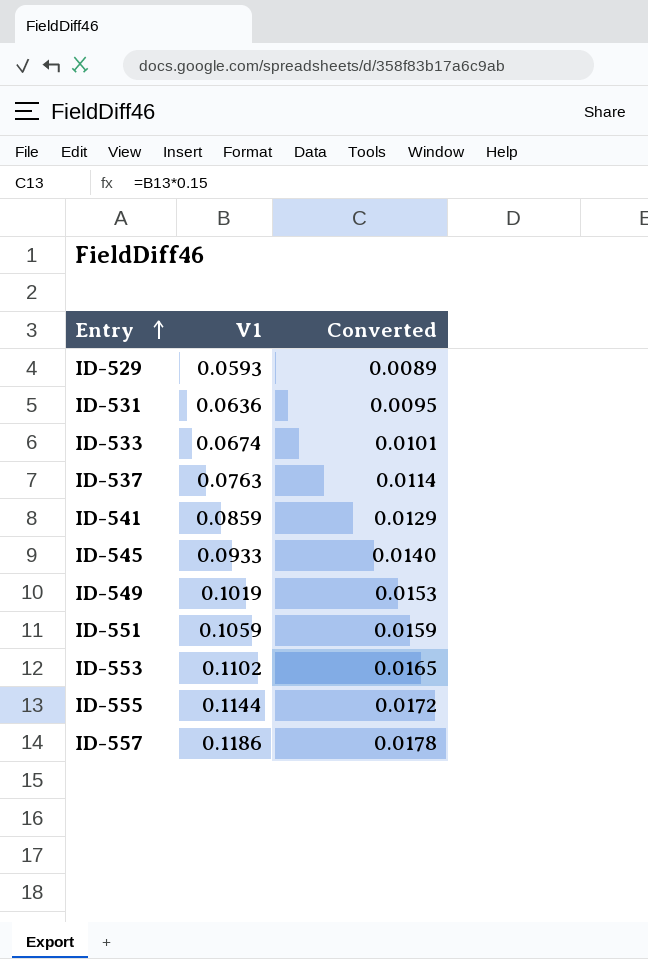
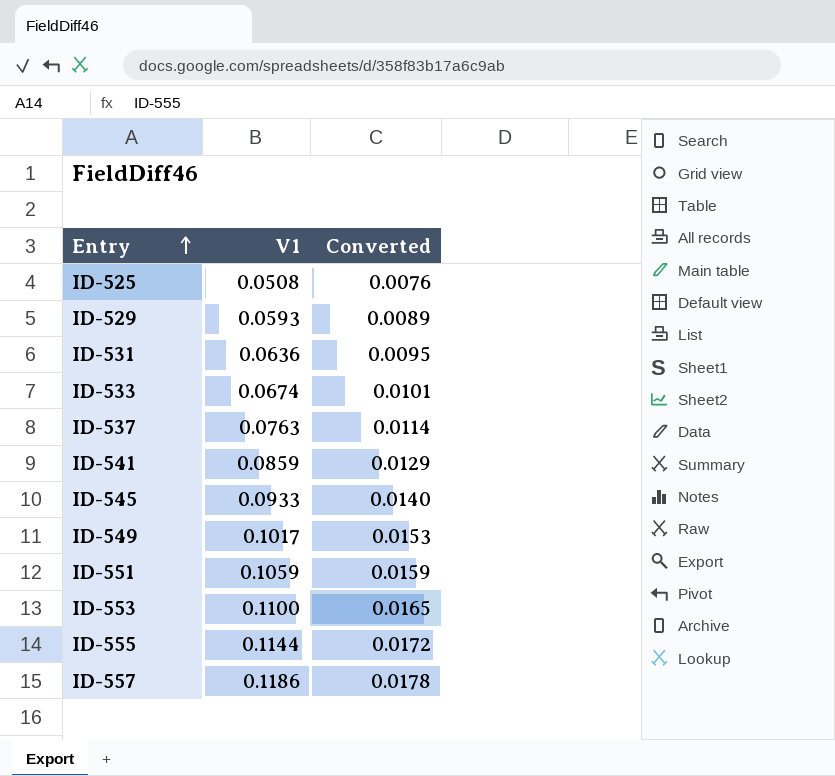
row ID-525: none -> 0.0508 | 0.0076
ID-549 | V1: 0.1019 -> 0.1017
ID-553 | V1: 0.1102 -> 0.1100

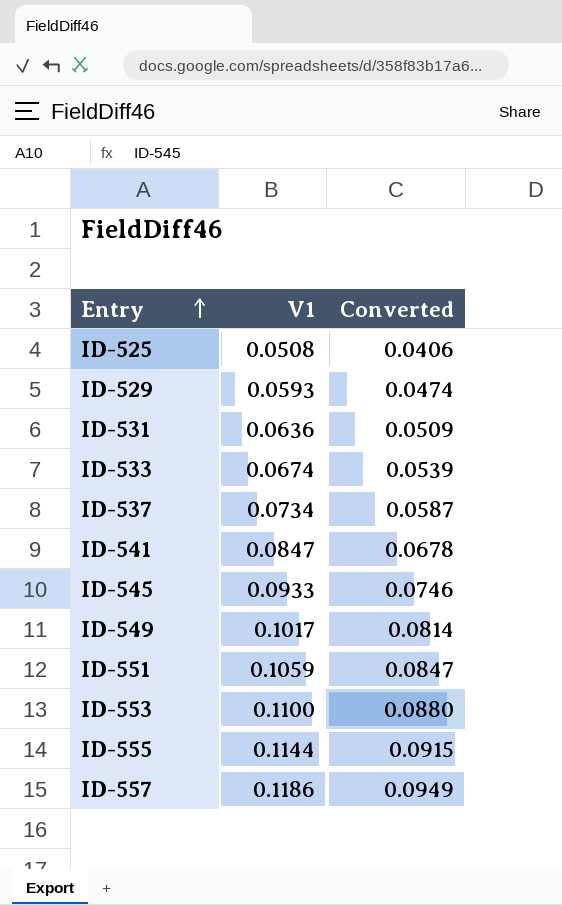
column Converted | formula: [V1] * 0.15 -> [V1] * 0.8
ID-537 | V1: 0.0763 -> 0.0734
ID-541 | V1: 0.0859 -> 0.0847

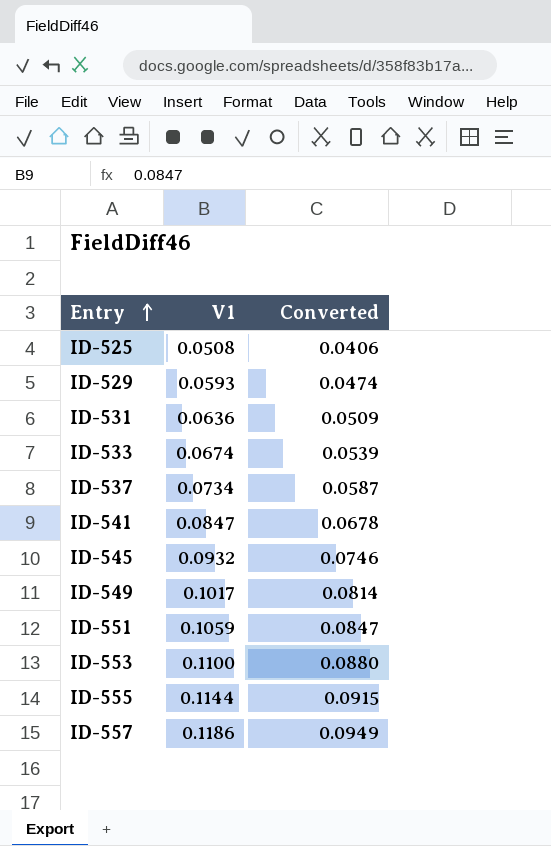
ID-545 | V1: 0.0933 -> 0.0932

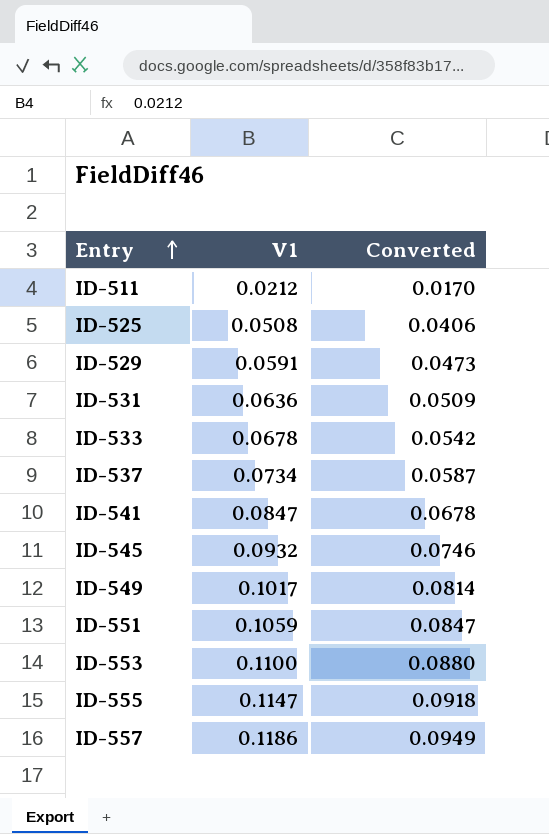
row ID-511: none -> 0.0212 | 0.0170
ID-529 | V1: 0.0593 -> 0.0591
ID-529 | Converted: 0.0474 -> 0.0473
ID-533 | V1: 0.0674 -> 0.0678
ID-533 | Converted: 0.0539 -> 0.0542
ID-555 | V1: 0.1144 -> 0.1147
ID-555 | Converted: 0.0915 -> 0.0918

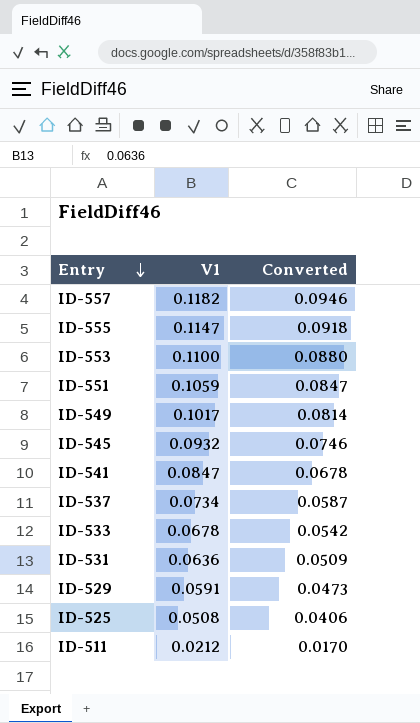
row order: Entry ascending -> Entry descending
ID-557 | V1: 0.1186 -> 0.1182
ID-557 | Converted: 0.0949 -> 0.0946

